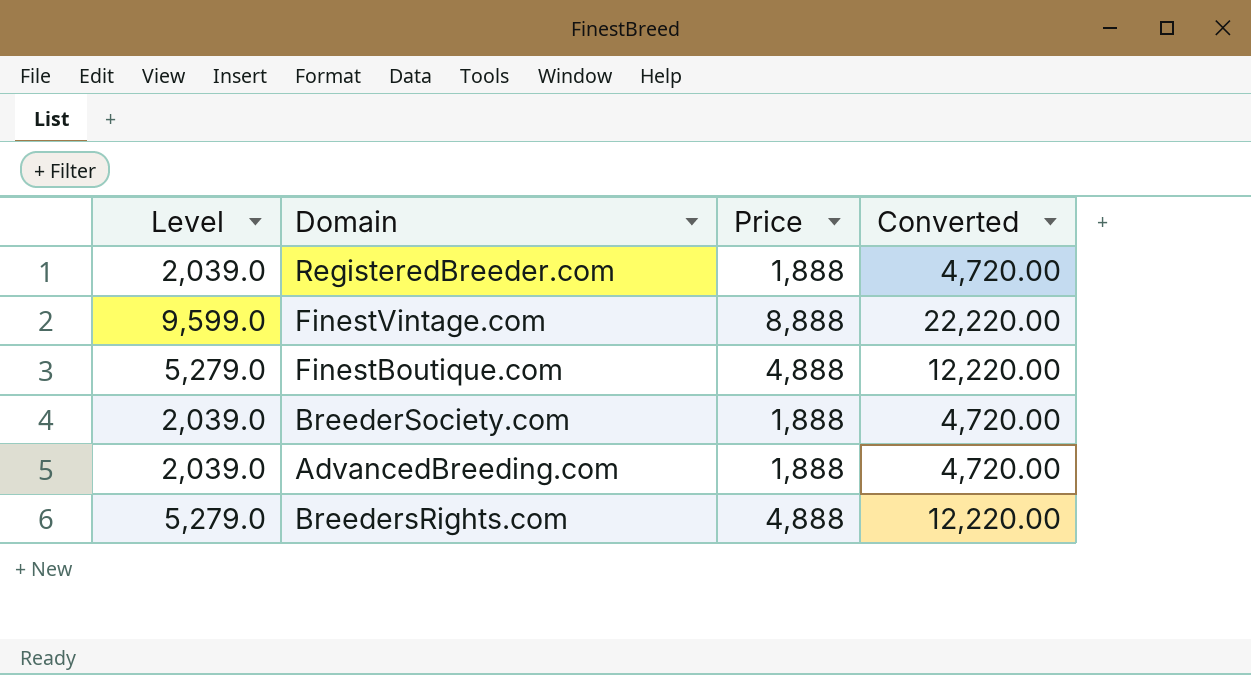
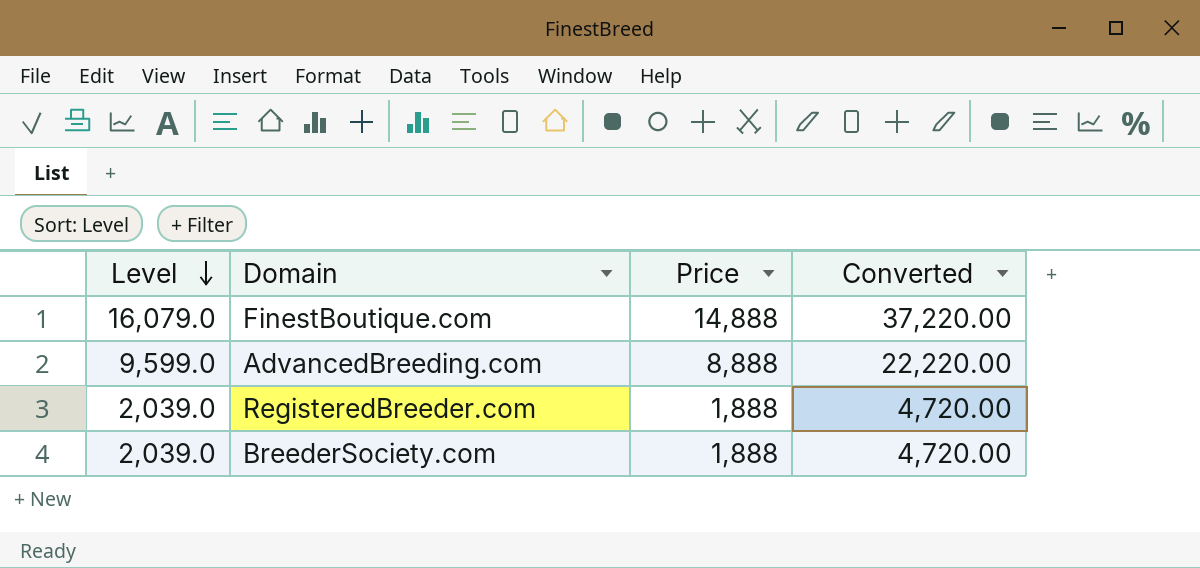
row order: none -> Level descending
row FinestVintage.com: 9,599.0 | 8,888 | 22,220.00 -> none
row BreedersRights.com: 5,279.0 | 4,888 | 12,220.00 -> none
FinestBoutique.com | Level: 5,279.0 -> 16,079.0
FinestBoutique.com | Price: 4,888 -> 14,888
FinestBoutique.com | Converted: 12,220.00 -> 37,220.00
AdvancedBreeding.com | Level: 2,039.0 -> 9,599.0
AdvancedBreeding.com | Price: 1,888 -> 8,888
AdvancedBreeding.com | Converted: 4,720.00 -> 22,220.00

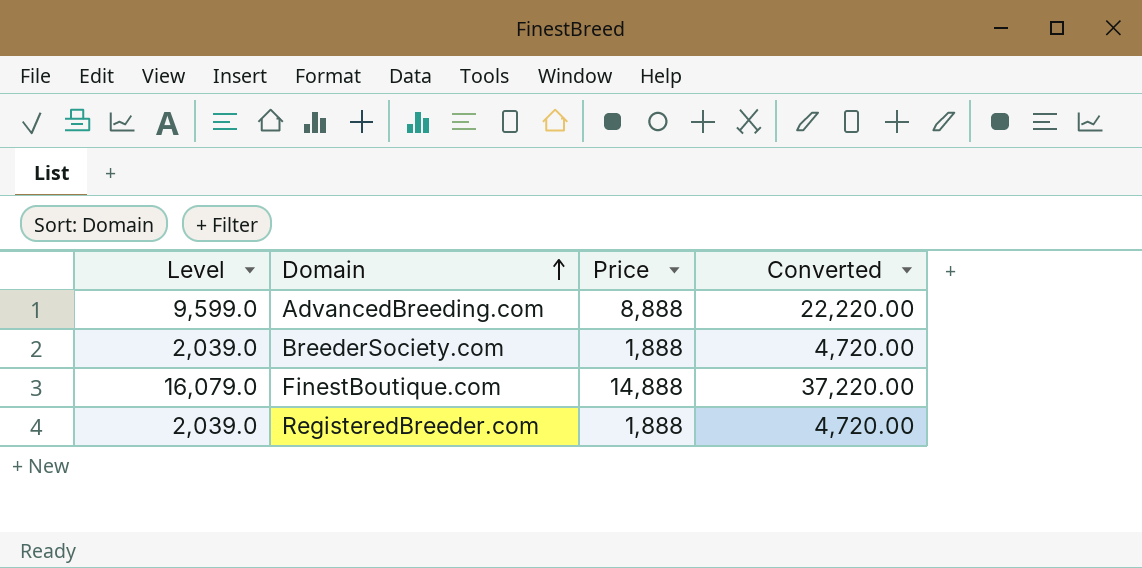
row order: Level descending -> Domain ascending

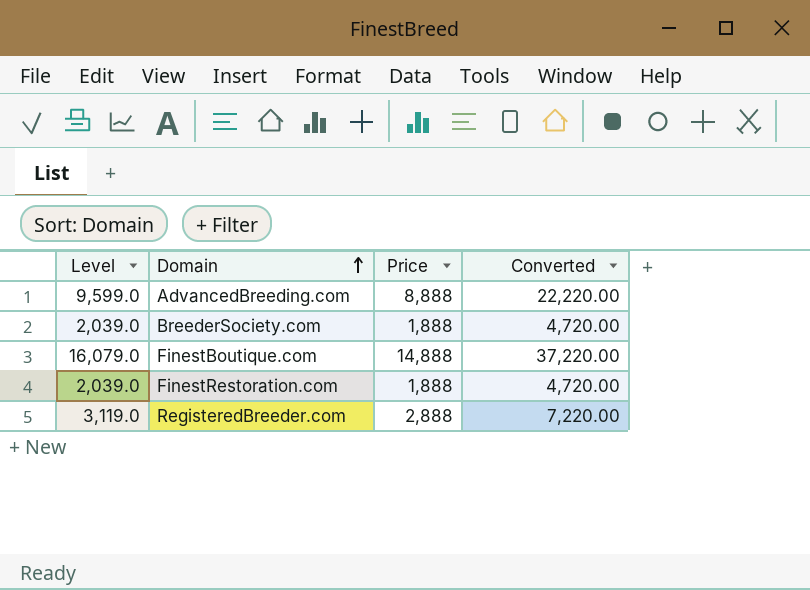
row FinestRestoration.com: none -> 2,039.0 | 1,888 | 4,720.00
RegisteredBreeder.com | Level: 2,039.0 -> 3,119.0
RegisteredBreeder.com | Price: 1,888 -> 2,888
RegisteredBreeder.com | Converted: 4,720.00 -> 7,220.00

